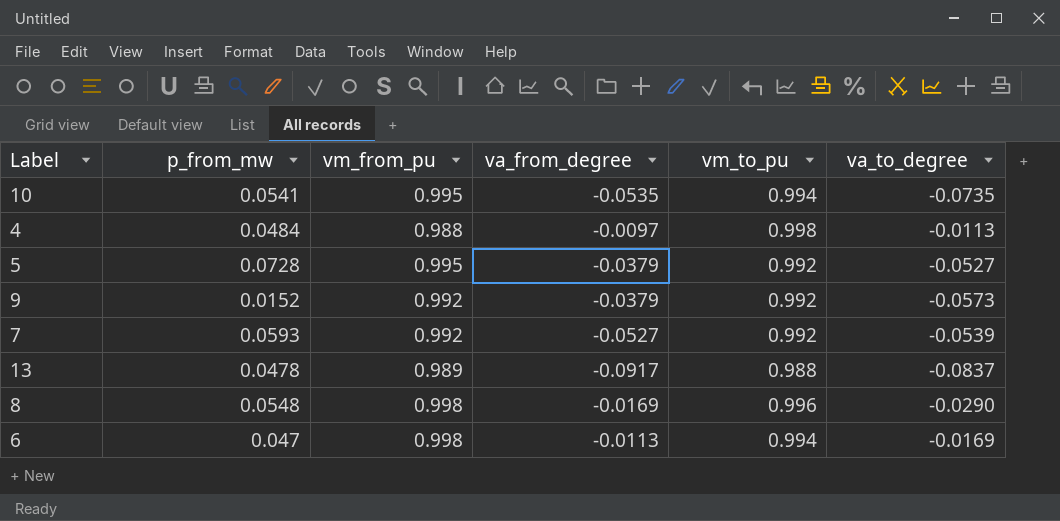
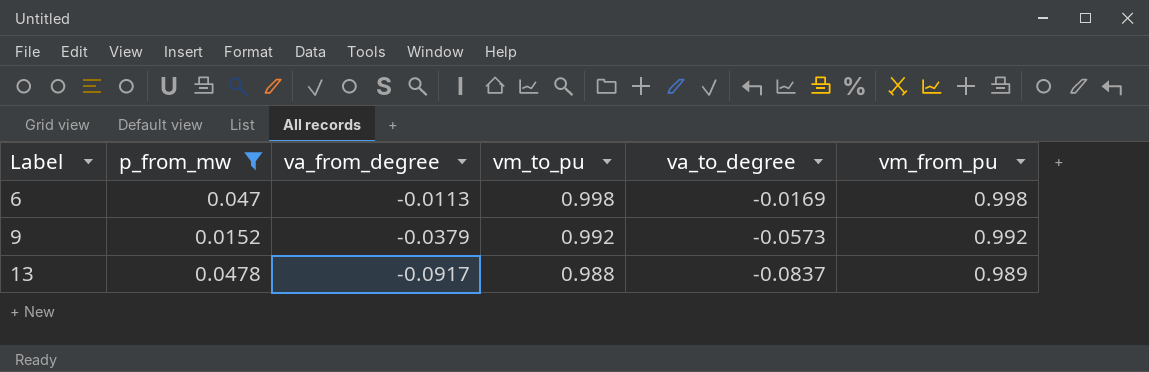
filter: none -> p_from_mw <= 0.0478
row order: none -> Label ascending
column vm_from_pu | position: 3 -> 6
6 | vm_to_pu: 0.994 -> 0.998

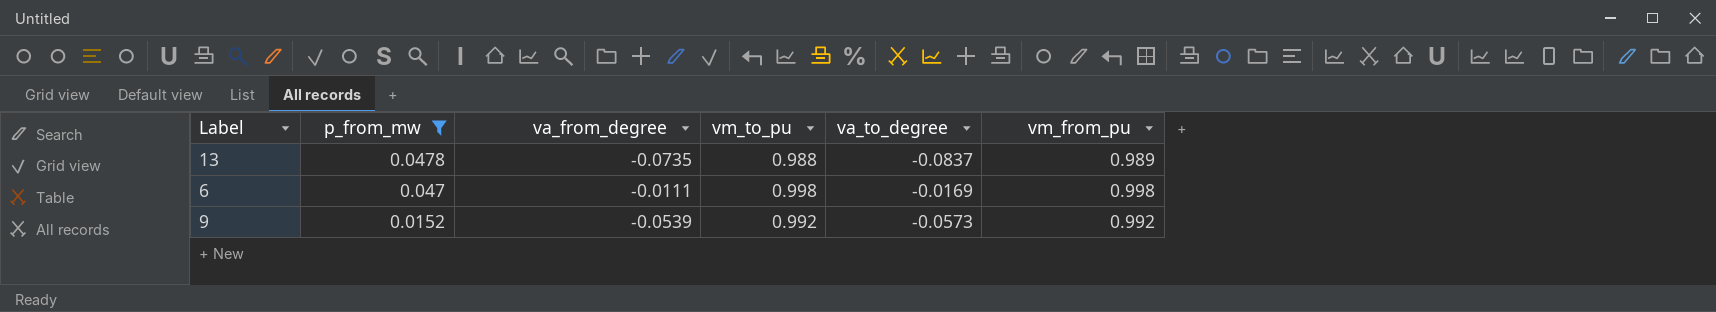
row order: Label ascending -> p_from_mw descending
13 | va_from_degree: -0.0917 -> -0.0735
6 | va_from_degree: -0.0113 -> -0.0111
9 | va_from_degree: -0.0379 -> -0.0539

